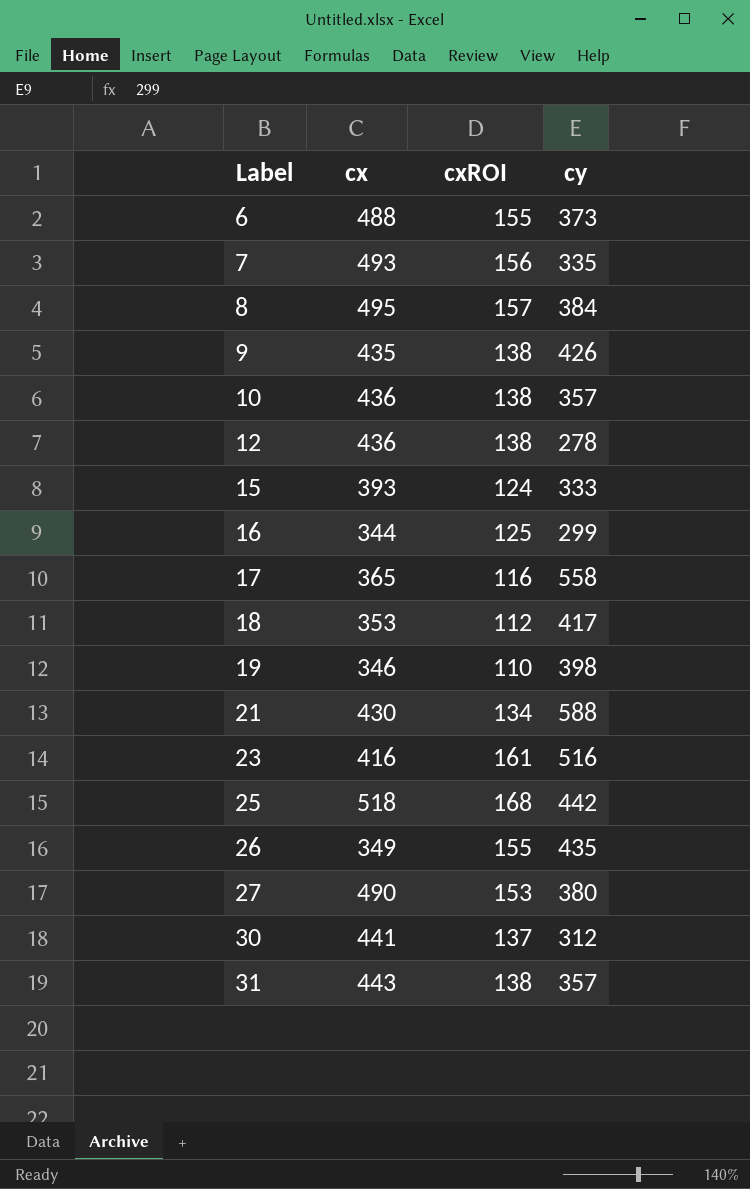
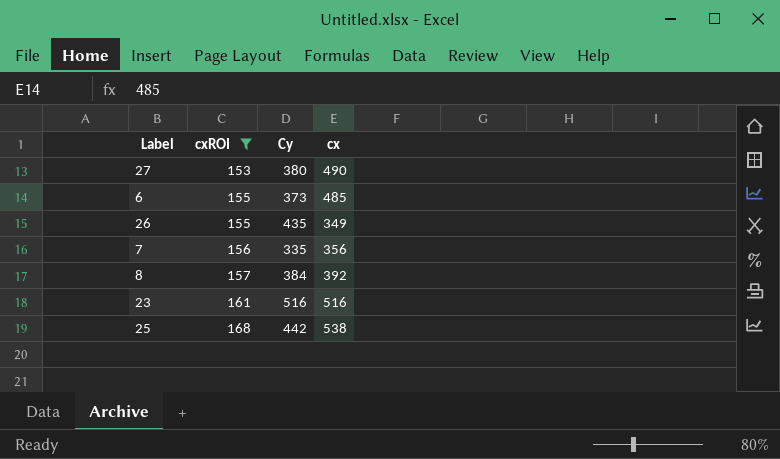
filter: none -> cxROI >= 153
row order: Label ascending -> cxROI ascending
column name: cy -> Cy
column cx | position: 2 -> 4
6 | cx: 488 -> 485
7 | cx: 493 -> 356
8 | cx: 495 -> 392
23 | cx: 416 -> 516
25 | cx: 518 -> 538

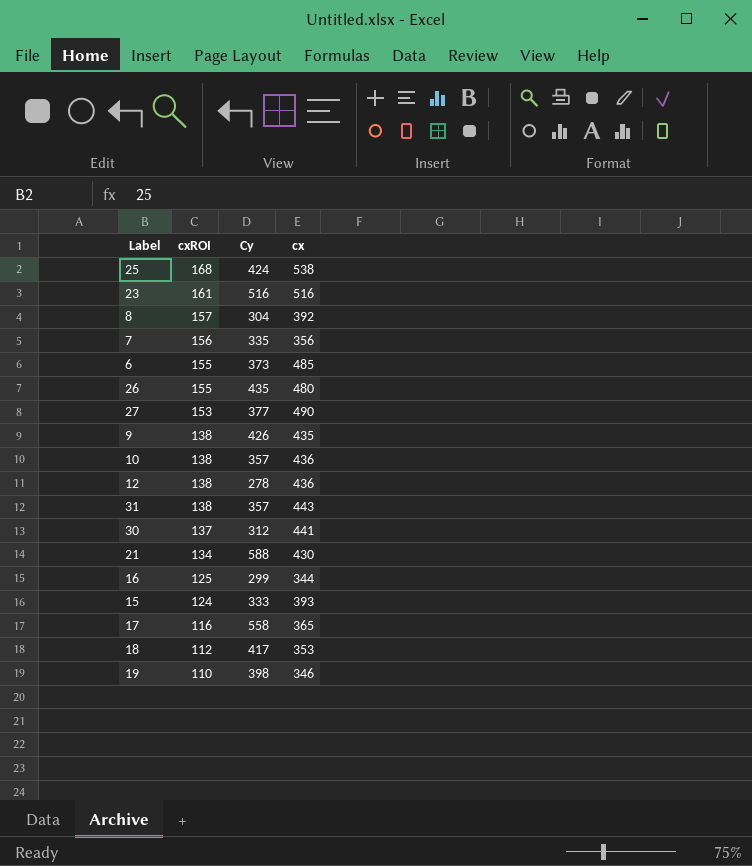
filter: cxROI >= 153 -> none
row order: cxROI ascending -> cxROI descending
25 | Cy: 442 -> 424
8 | Cy: 384 -> 304
26 | cx: 349 -> 480
27 | Cy: 380 -> 377

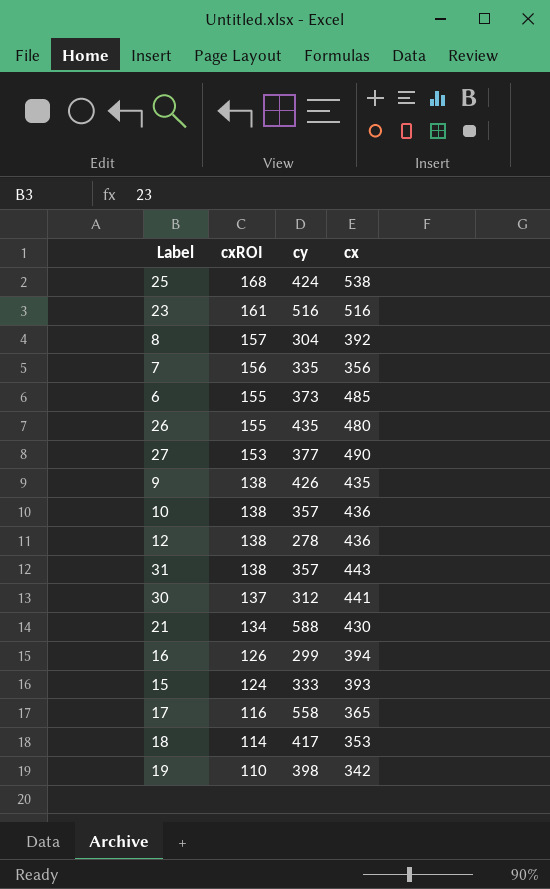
column name: Cy -> cy
16 | cxROI: 125 -> 126
16 | cx: 344 -> 394
18 | cxROI: 112 -> 114
19 | cx: 346 -> 342

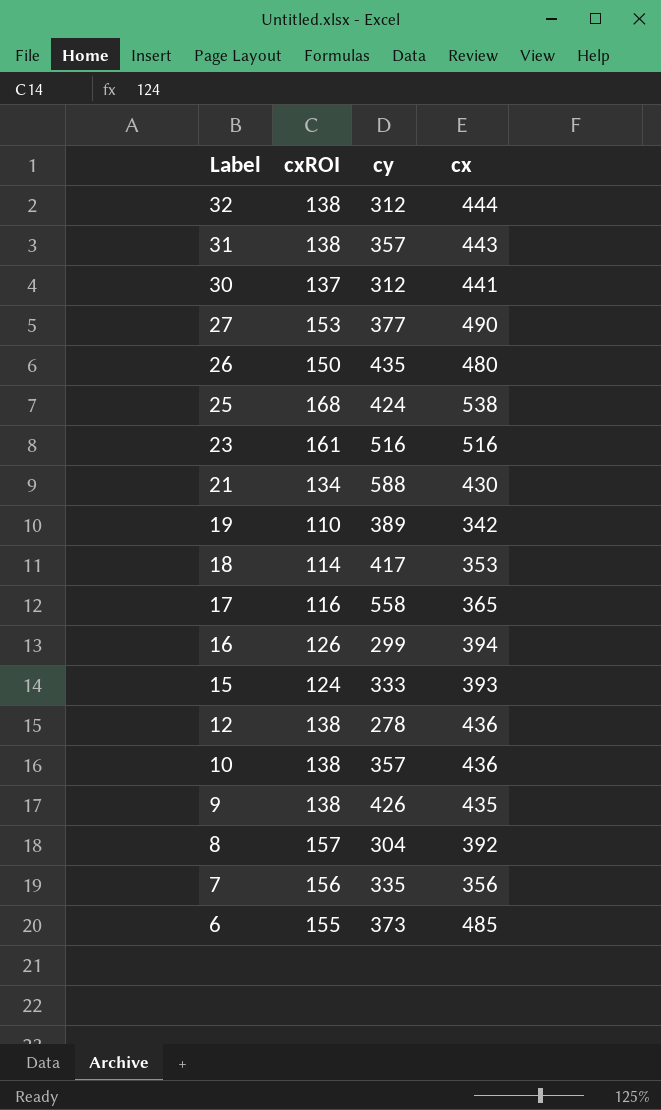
row order: cxROI descending -> Label descending
row 32: none -> 138 | 312 | 444
26 | cxROI: 155 -> 150
19 | cy: 398 -> 389

